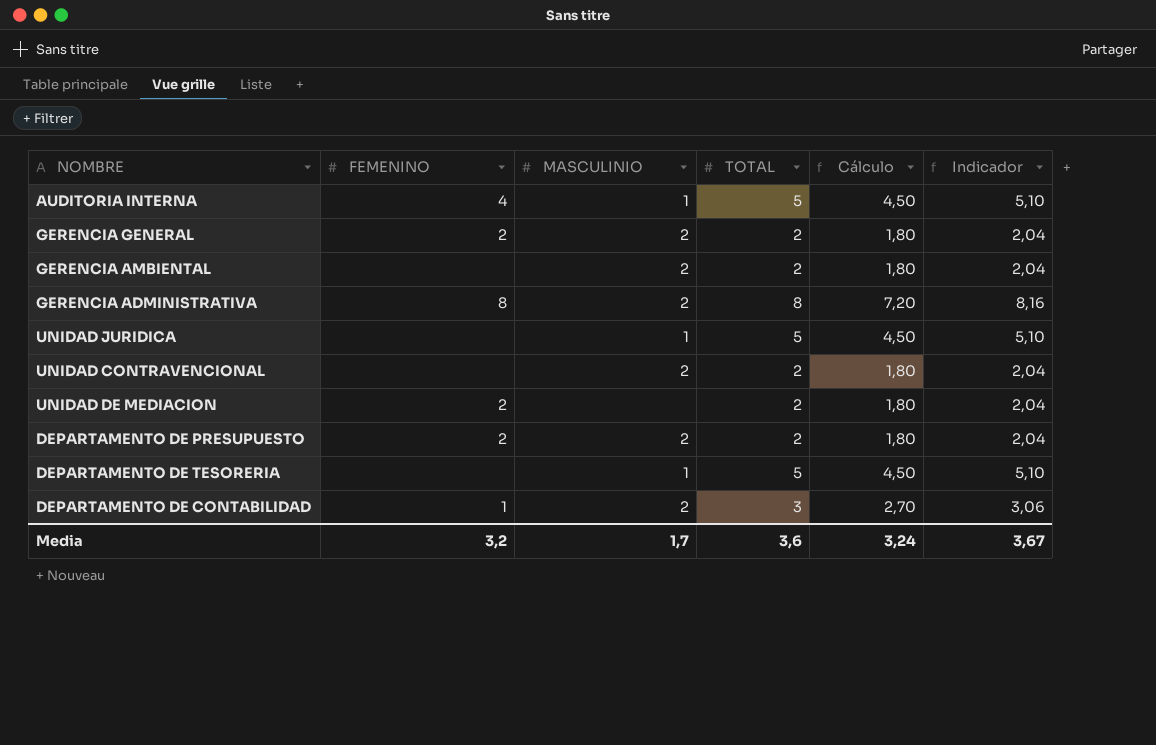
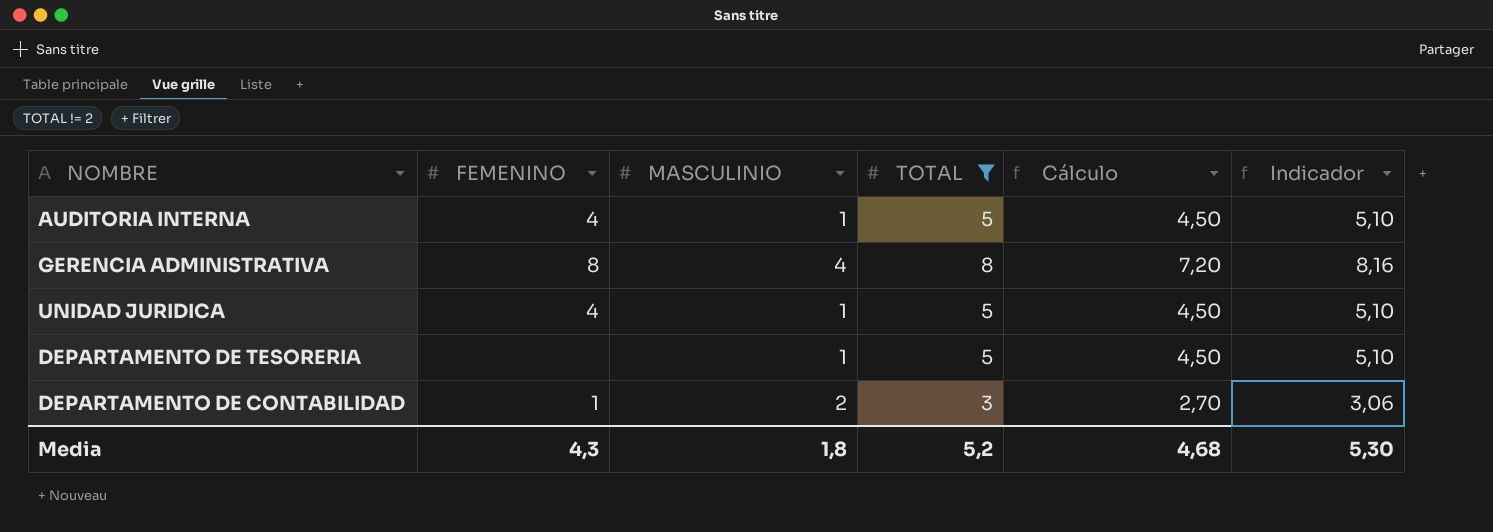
filter: none -> TOTAL != 2
GERENCIA ADMINISTRATIVA | MASCULINIO: 2 -> 4
UNIDAD JURIDICA | FEMENINO: none -> 4
Media | FEMENINO: 3,2 -> 4,3
Media | MASCULINIO: 1,7 -> 1,8
Media | TOTAL: 3,6 -> 5,2
Media | Cálculo: 3,24 -> 4,68
Media | Indicador: 3,67 -> 5,30

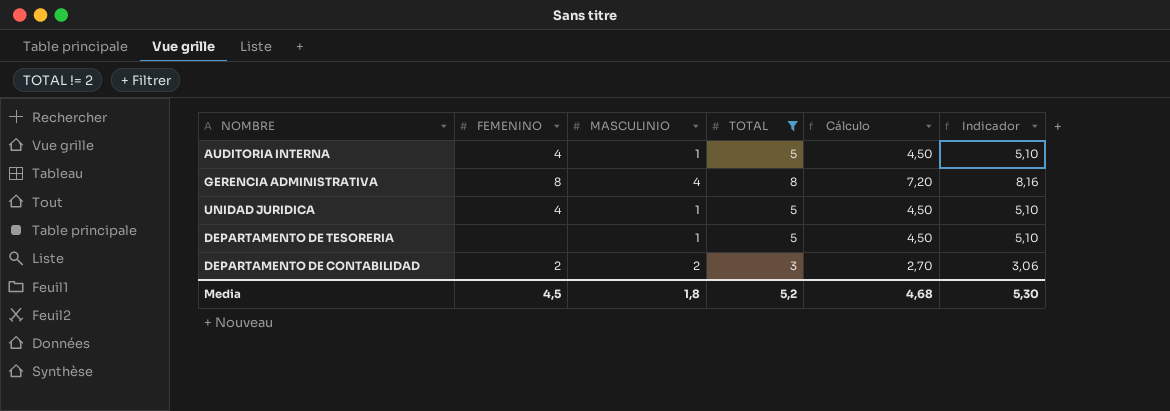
DEPARTAMENTO DE CONTABILIDAD | FEMENINO: 1 -> 2
Media | FEMENINO: 4,3 -> 4,5

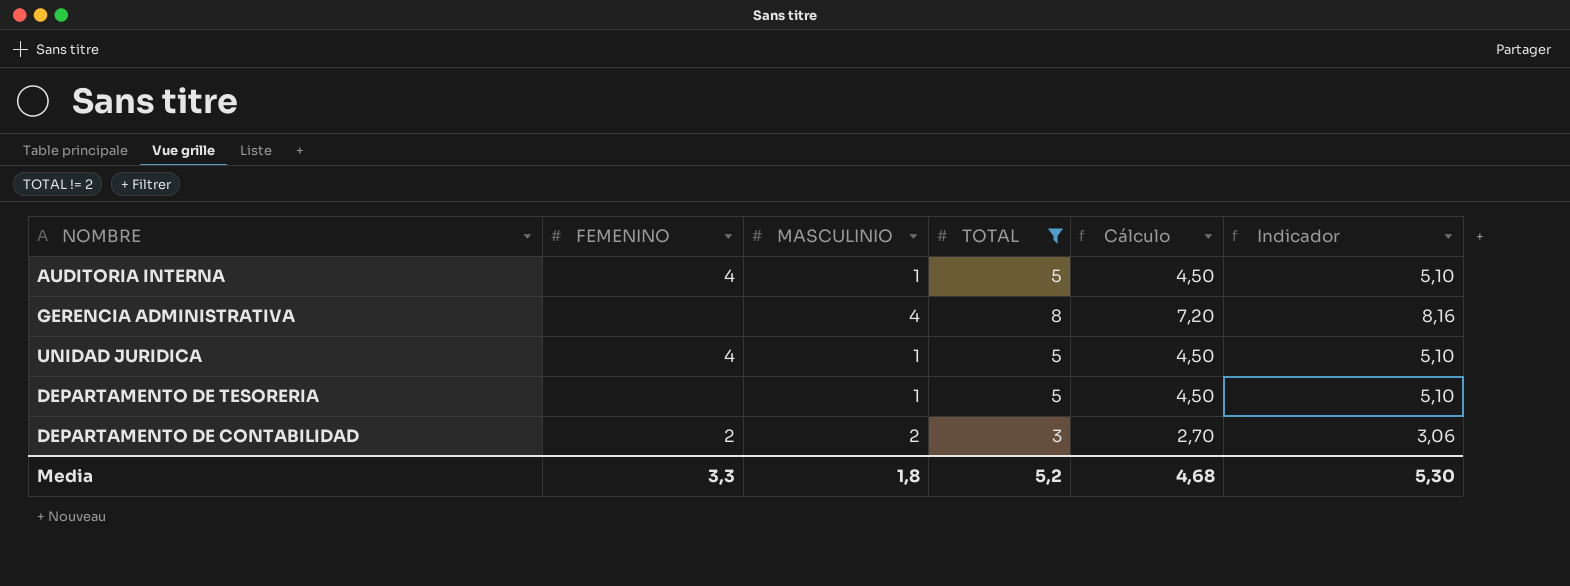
GERENCIA ADMINISTRATIVA | FEMENINO: 8 -> none
Media | FEMENINO: 4,5 -> 3,3

